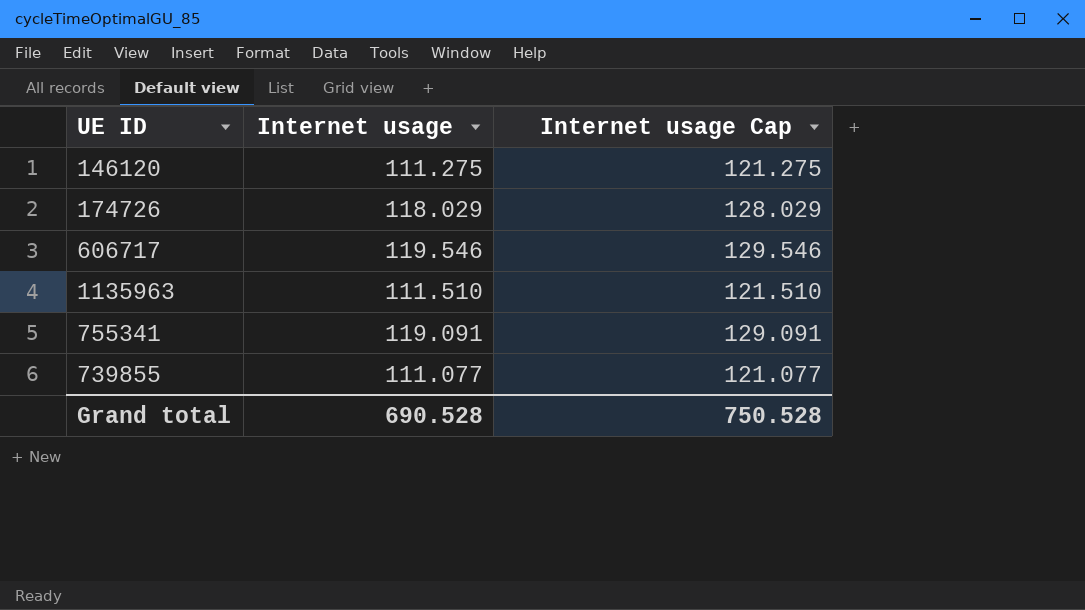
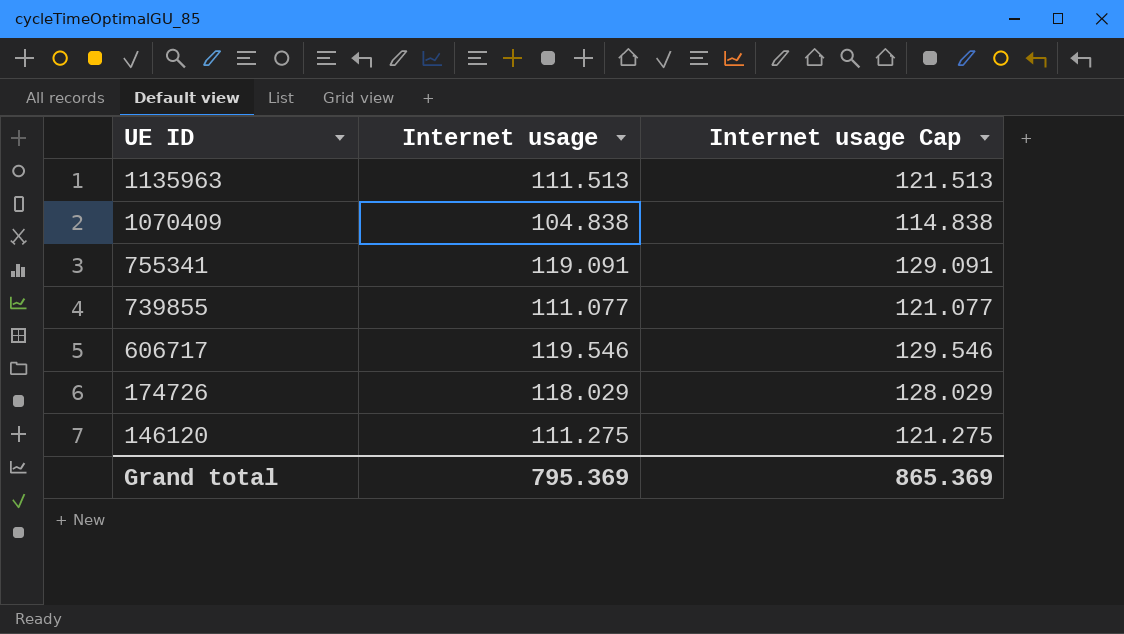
row order: none -> UE ID descending
1135963 | Internet usage: 111.510 -> 111.513
1135963 | Internet usage Cap: 121.510 -> 121.513
row 1070409: none -> 104.838 | 114.838
Grand total | Internet usage: 690.528 -> 795.369
Grand total | Internet usage Cap: 750.528 -> 865.369

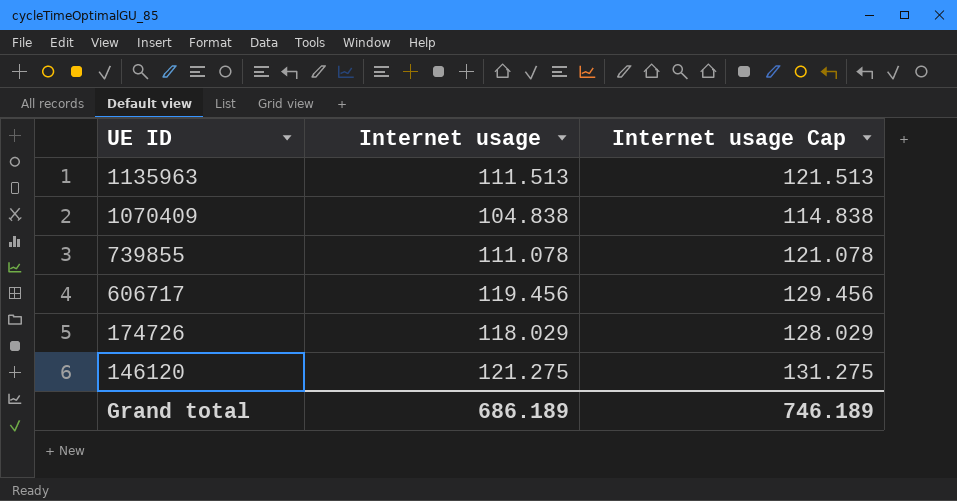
row 755341: 119.091 | 129.091 -> none
739855 | Internet usage: 111.077 -> 111.078
739855 | Internet usage Cap: 121.077 -> 121.078
606717 | Internet usage: 119.546 -> 119.456
606717 | Internet usage Cap: 129.546 -> 129.456
146120 | Internet usage: 111.275 -> 121.275
146120 | Internet usage Cap: 121.275 -> 131.275
Grand total | Internet usage: 795.369 -> 686.189
Grand total | Internet usage Cap: 865.369 -> 746.189

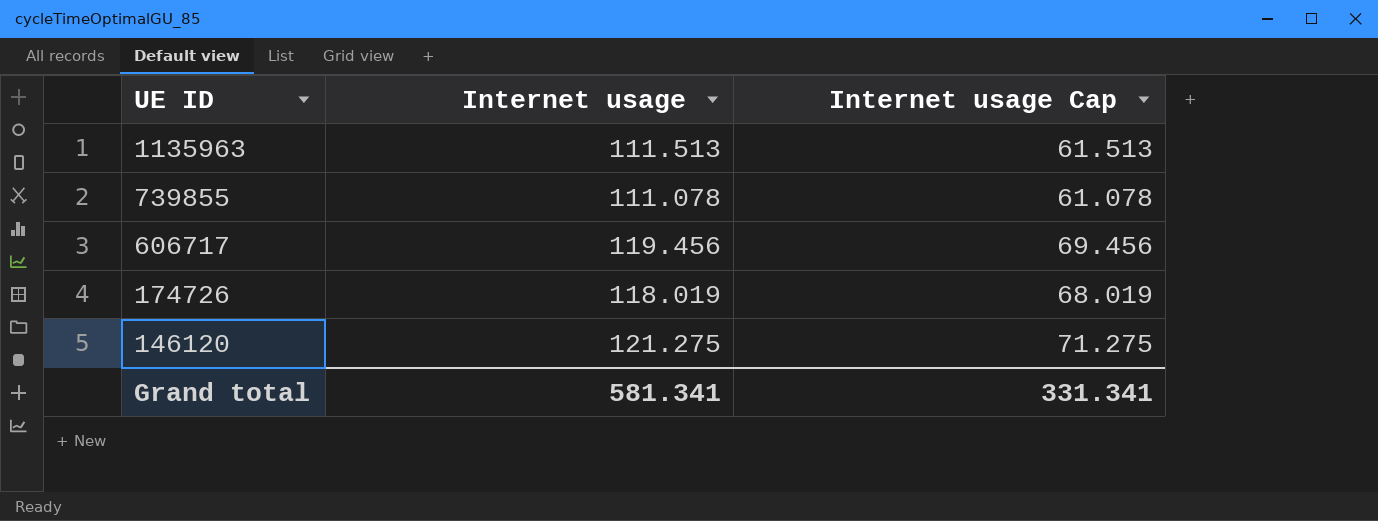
column Internet usage Cap | formula: [Internet usage] + 10 -> [Internet usage] - 50
row 1070409: 104.838 | 114.838 -> none
174726 | Internet usage: 118.029 -> 118.019
Grand total | Internet usage: 686.189 -> 581.341
Grand total | Internet usage Cap: 746.189 -> 331.341

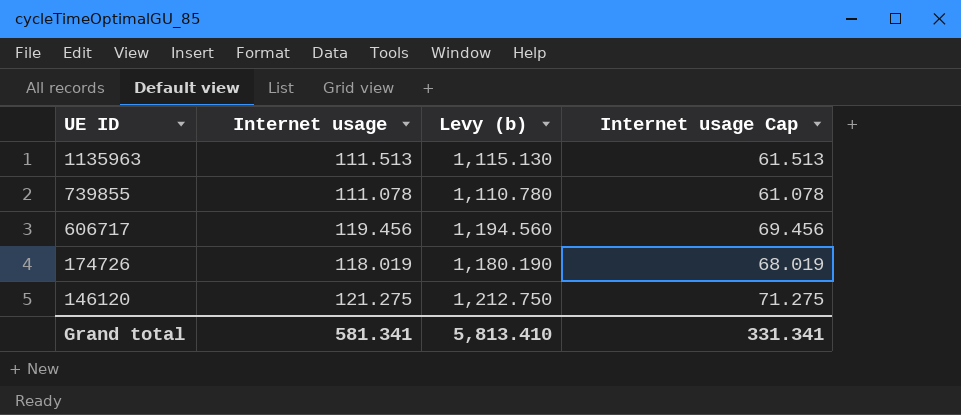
column Levy (b) | formula: none -> [Internet usage] * 10

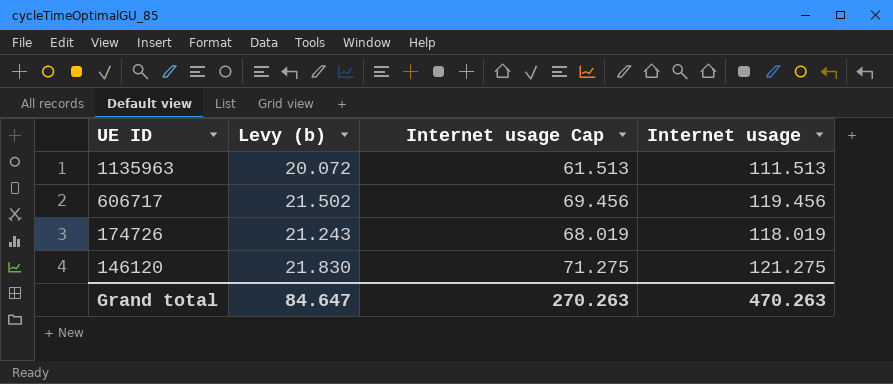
column Levy (b) | formula: [Internet usage] * 10 -> [Internet usage] * 0.18
column Internet usage | position: 2 -> 4
row 739855: 111.078 | 1,110.780 | 61.078 -> none
Grand total | Levy (b): 5,813.410 -> 84.647
Grand total | Internet usage Cap: 331.341 -> 270.263
Grand total | Internet usage: 581.341 -> 470.263

